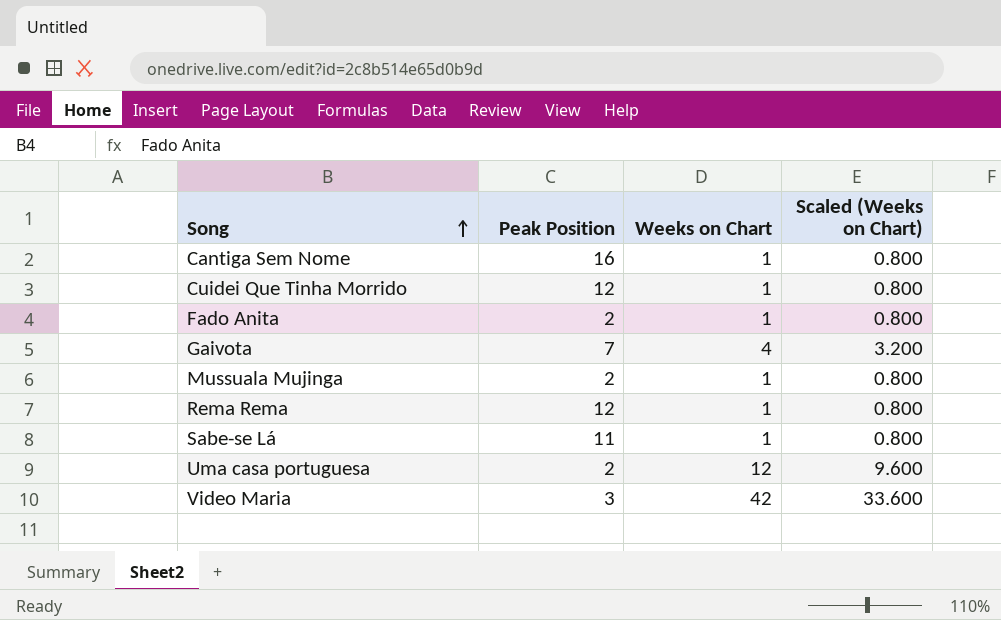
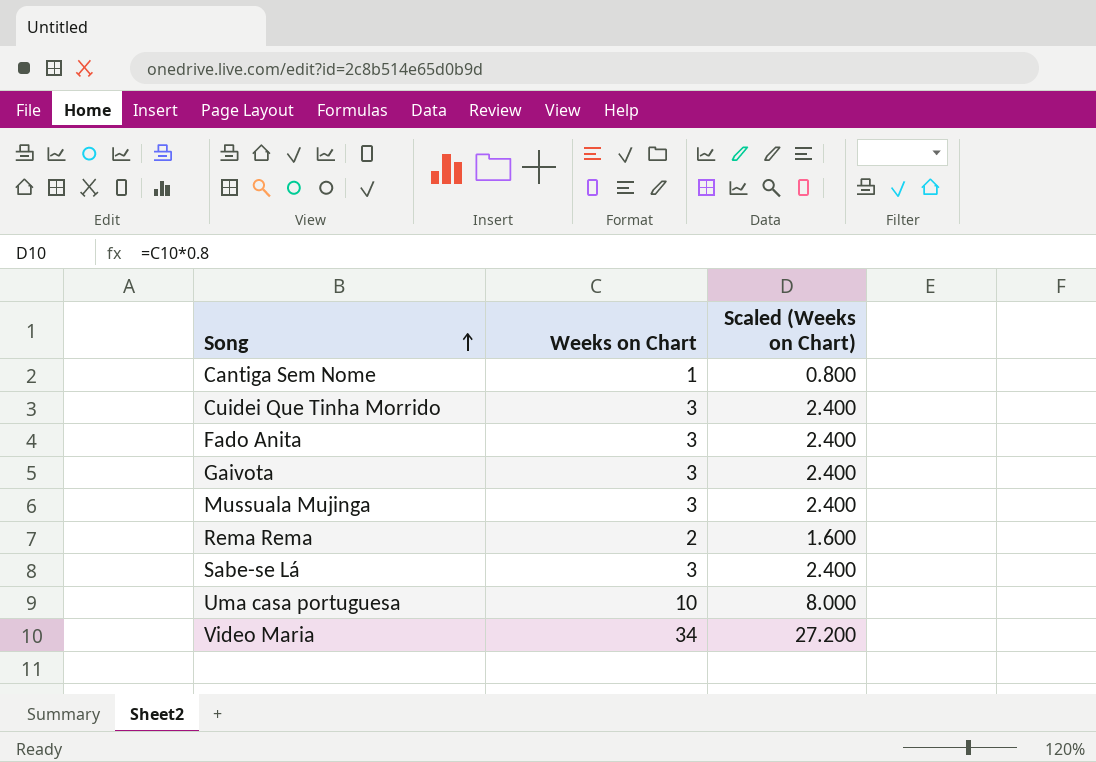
column Peak Position | position: 2 -> none
Cuidei Que Tinha Morrido | Weeks on Chart: 1 -> 3
Cuidei Que Tinha Morrido | Scaled (Weeks on Chart): 0.800 -> 2.400
Fado Anita | Weeks on Chart: 1 -> 3
Fado Anita | Scaled (Weeks on Chart): 0.800 -> 2.400
Gaivota | Weeks on Chart: 4 -> 3
Gaivota | Scaled (Weeks on Chart): 3.200 -> 2.400
Mussuala Mujinga | Weeks on Chart: 1 -> 3
Mussuala Mujinga | Scaled (Weeks on Chart): 0.800 -> 2.400
Rema Rema | Weeks on Chart: 1 -> 2
Rema Rema | Scaled (Weeks on Chart): 0.800 -> 1.600
Sabe-se Lá | Weeks on Chart: 1 -> 3
Sabe-se Lá | Scaled (Weeks on Chart): 0.800 -> 2.400
Uma casa portuguesa | Weeks on Chart: 12 -> 10
Uma casa portuguesa | Scaled (Weeks on Chart): 9.600 -> 8.000
Video Maria | Weeks on Chart: 42 -> 34
Video Maria | Scaled (Weeks on Chart): 33.600 -> 27.200

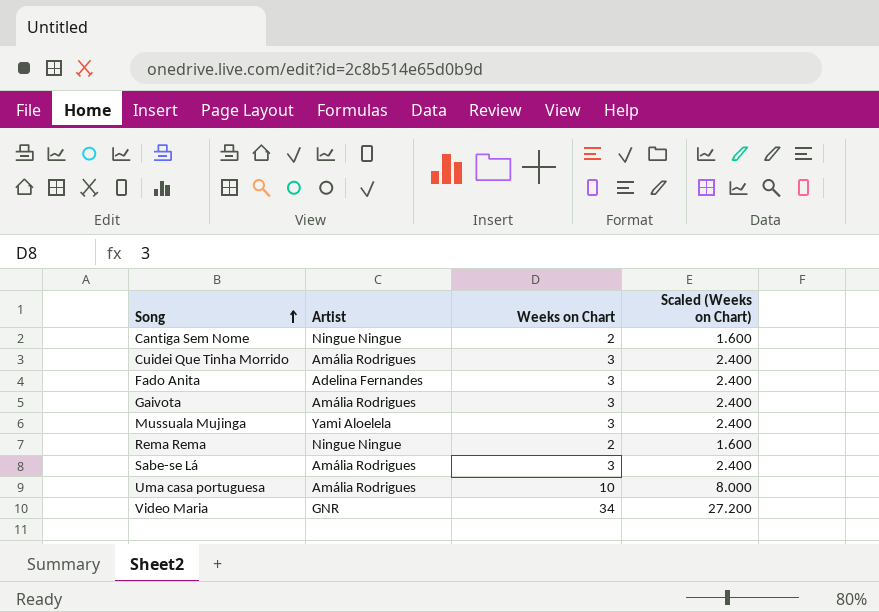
column Artist | position: none -> 2
Cantiga Sem Nome | Weeks on Chart: 1 -> 2
Cantiga Sem Nome | Scaled (Weeks on Chart): 0.800 -> 1.600

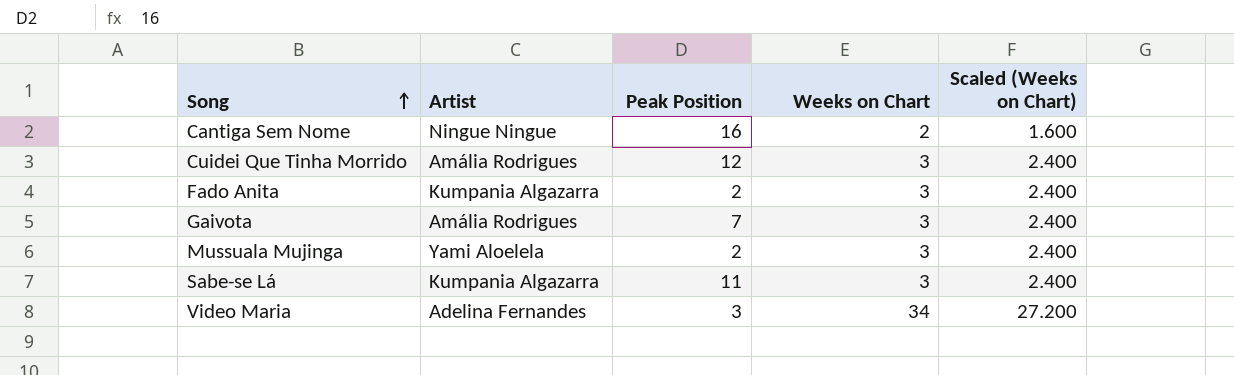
column Peak Position | position: none -> 3
row Rema Rema: Ningue Ningue | 2 | 1.600 -> none
row Uma casa portuguesa: Amália Rodrigues | 10 | 8.000 -> none
Fado Anita | Artist: Adelina Fernandes -> Kumpania Algazarra
Sabe-se Lá | Artist: Amália Rodrigues -> Kumpania Algazarra
Video Maria | Artist: GNR -> Adelina Fernandes

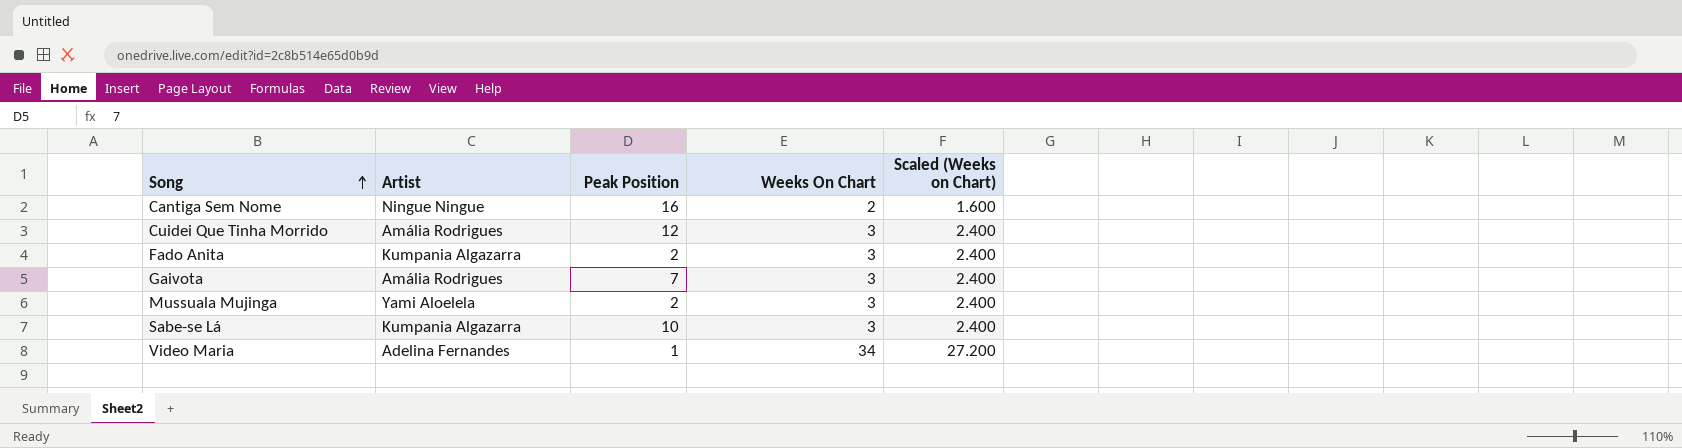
column name: Weeks on Chart -> Weeks On Chart
Sabe-se Lá | Peak Position: 11 -> 10
Video Maria | Peak Position: 3 -> 1

